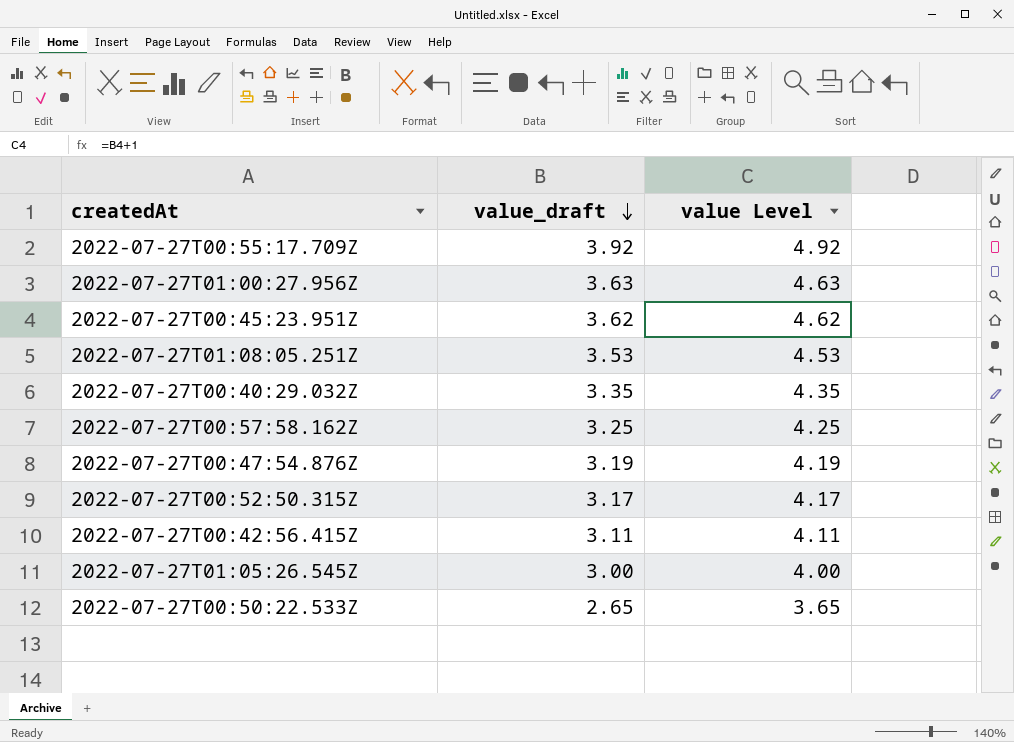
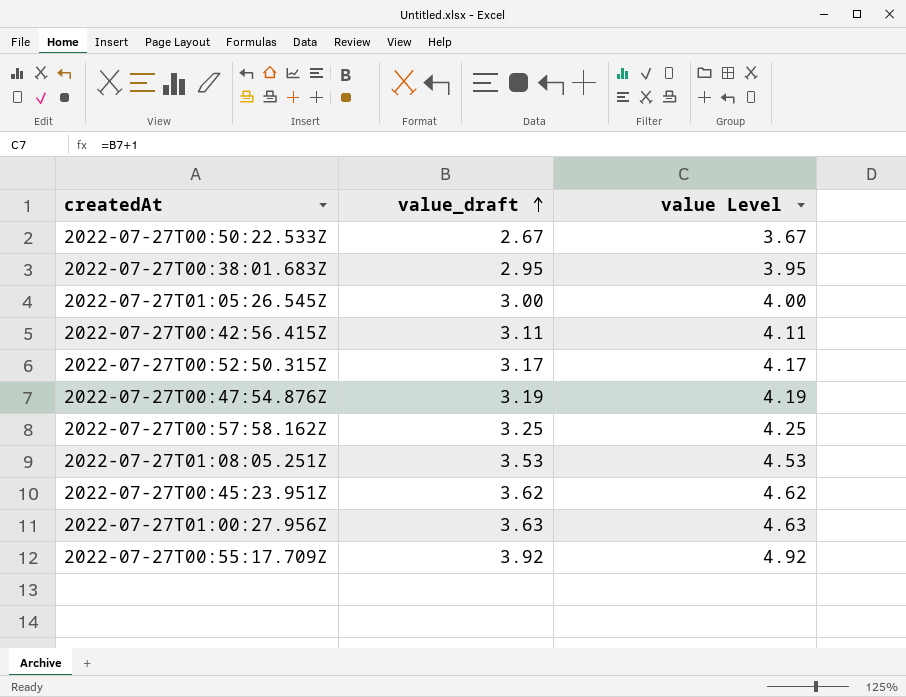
row order: value_draft descending -> value_draft ascending
row 2022-07-27T00:40:29.032Z: 3.35 | 4.35 -> none
2022-07-27T00:50:22.533Z | value_draft: 2.65 -> 2.67
2022-07-27T00:50:22.533Z | value Level: 3.65 -> 3.67
row 2022-07-27T00:38:01.683Z: none -> 2.95 | 3.95

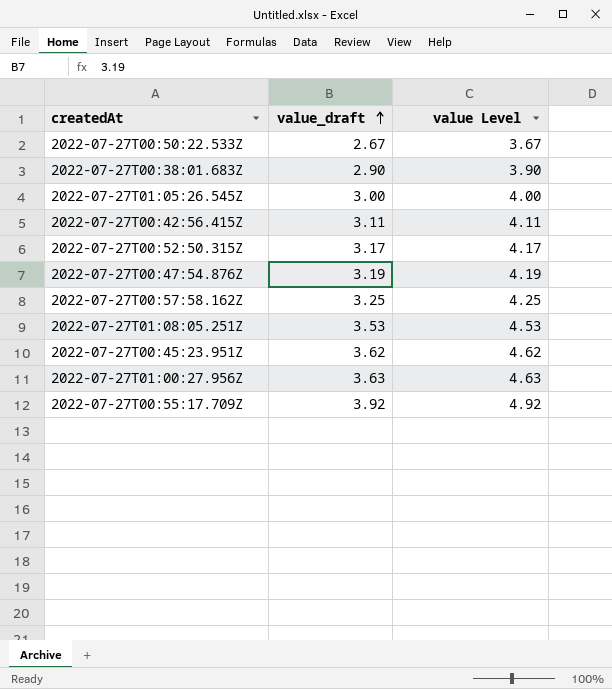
2022-07-27T00:38:01.683Z | value_draft: 2.95 -> 2.90
2022-07-27T00:38:01.683Z | value Level: 3.95 -> 3.90

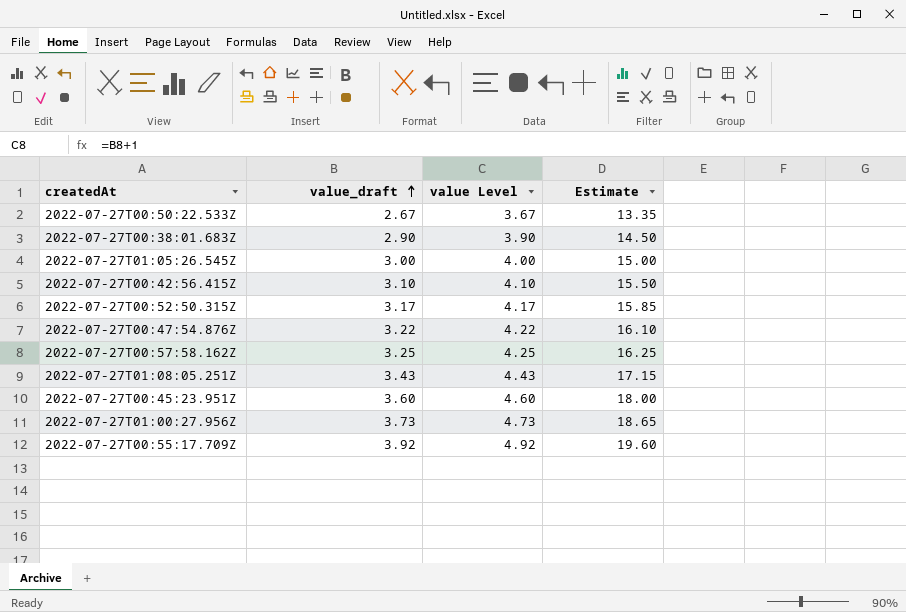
column Estimate | formula: none -> [value_draft] * 5
2022-07-27T00:42:56.415Z | value_draft: 3.11 -> 3.10
2022-07-27T00:42:56.415Z | value Level: 4.11 -> 4.10
2022-07-27T00:47:54.876Z | value_draft: 3.19 -> 3.22
2022-07-27T00:47:54.876Z | value Level: 4.19 -> 4.22
2022-07-27T01:08:05.251Z | value_draft: 3.53 -> 3.43
2022-07-27T01:08:05.251Z | value Level: 4.53 -> 4.43
2022-07-27T00:45:23.951Z | value_draft: 3.62 -> 3.60
2022-07-27T00:45:23.951Z | value Level: 4.62 -> 4.60
2022-07-27T01:00:27.956Z | value_draft: 3.63 -> 3.73
2022-07-27T01:00:27.956Z | value Level: 4.63 -> 4.73

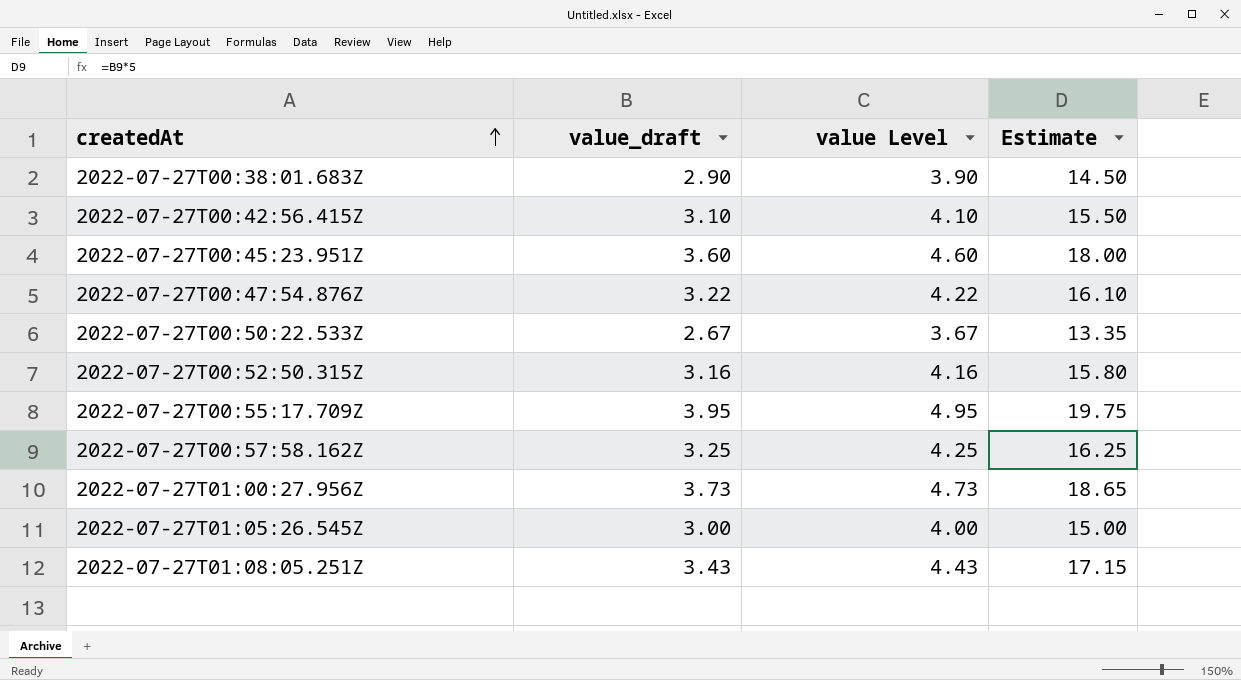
row order: value_draft ascending -> createdAt ascending
2022-07-27T00:52:50.315Z | value_draft: 3.17 -> 3.16
2022-07-27T00:52:50.315Z | value Level: 4.17 -> 4.16
2022-07-27T00:52:50.315Z | Estimate: 15.85 -> 15.80
2022-07-27T00:55:17.709Z | value_draft: 3.92 -> 3.95
2022-07-27T00:55:17.709Z | value Level: 4.92 -> 4.95
2022-07-27T00:55:17.709Z | Estimate: 19.60 -> 19.75

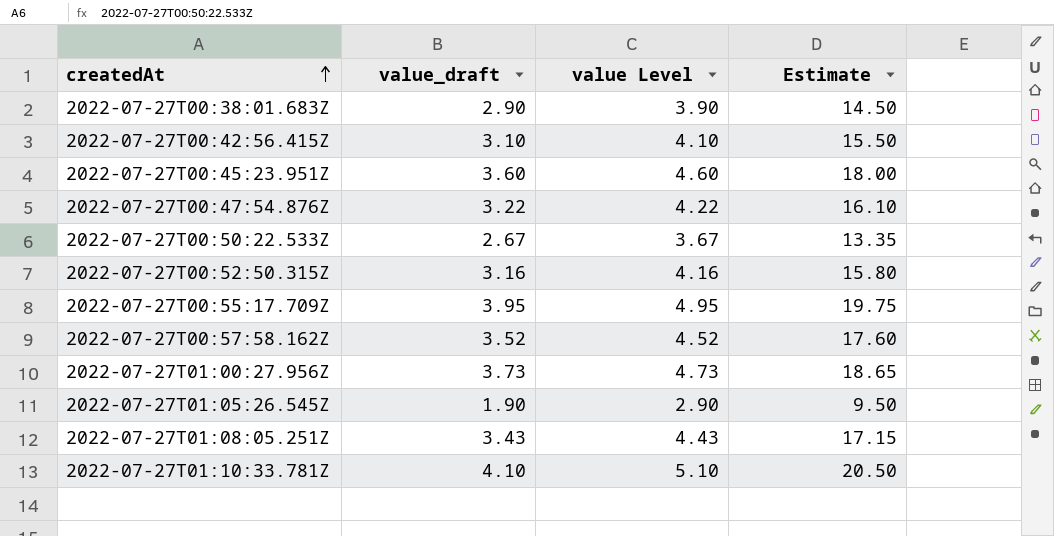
2022-07-27T00:57:58.162Z | value_draft: 3.25 -> 3.52
2022-07-27T00:57:58.162Z | value Level: 4.25 -> 4.52
2022-07-27T00:57:58.162Z | Estimate: 16.25 -> 17.60
2022-07-27T01:05:26.545Z | value_draft: 3.00 -> 1.90
2022-07-27T01:05:26.545Z | value Level: 4.00 -> 2.90
2022-07-27T01:05:26.545Z | Estimate: 15.00 -> 9.50
row 2022-07-27T01:10:33.781Z: none -> 4.10 | 5.10 | 20.50

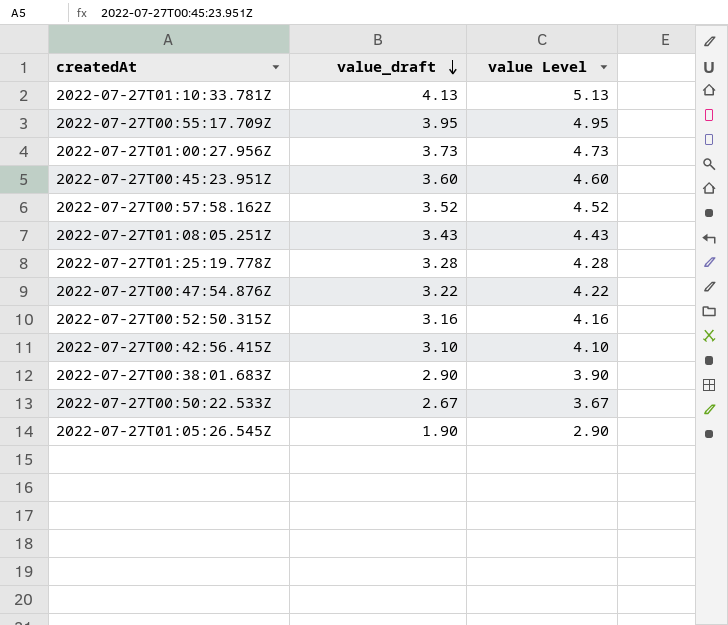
row order: createdAt ascending -> value_draft descending
column Estimate | formula: [value_draft] * 5 -> none
2022-07-27T01:10:33.781Z | value_draft: 4.10 -> 4.13
2022-07-27T01:10:33.781Z | value Level: 5.10 -> 5.13
row 2022-07-27T01:25:19.778Z: none -> 3.28 | 4.28

